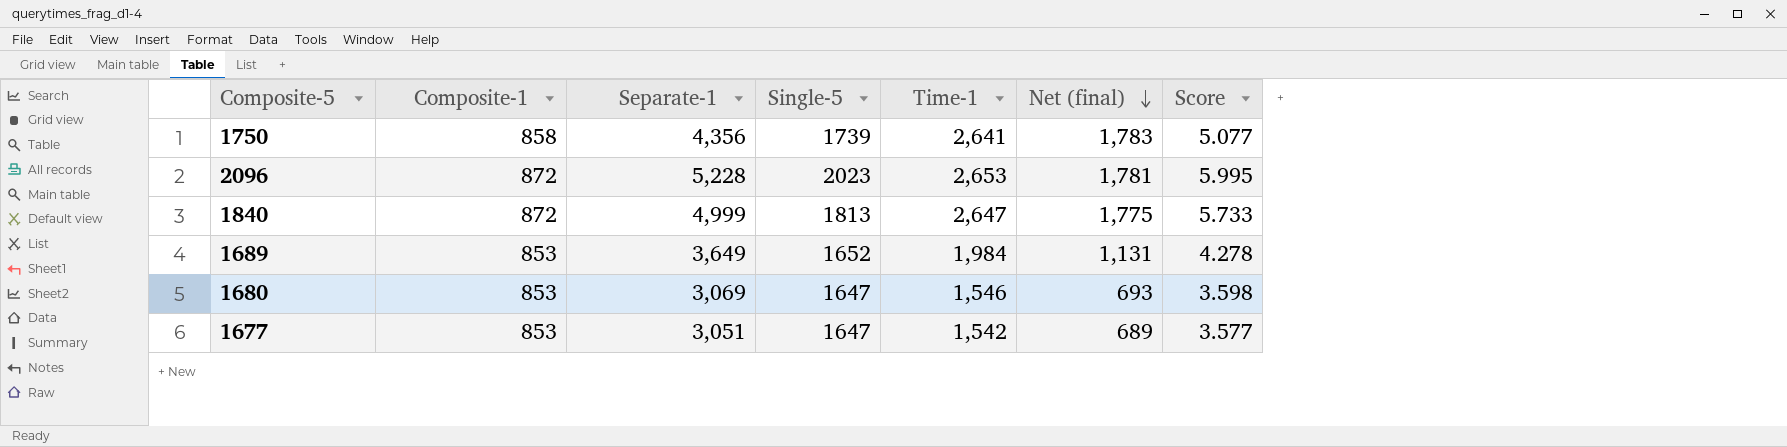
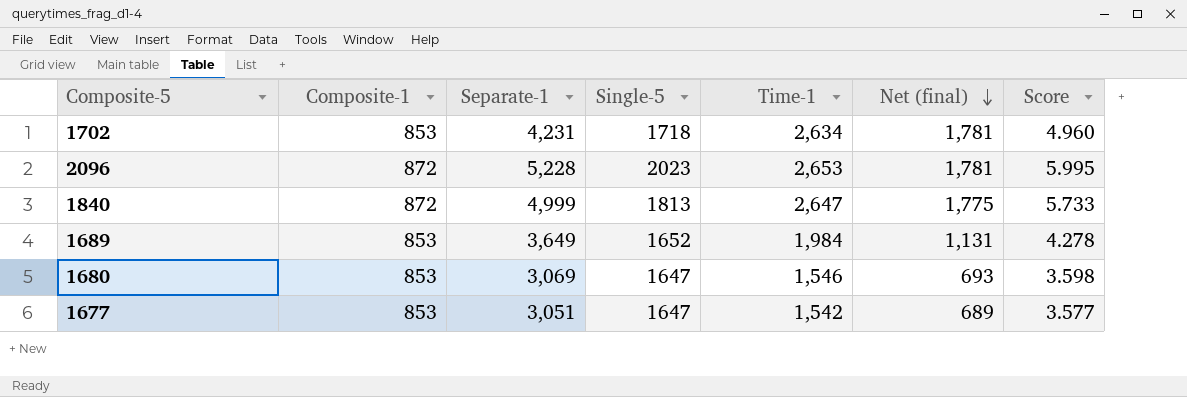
row 1750: 858 | 4,356 | 1739 | 2,641 | 1,783 | 5.077 -> none
row 1702: none -> 853 | 4,231 | 1718 | 2,634 | 1,781 | 4.960

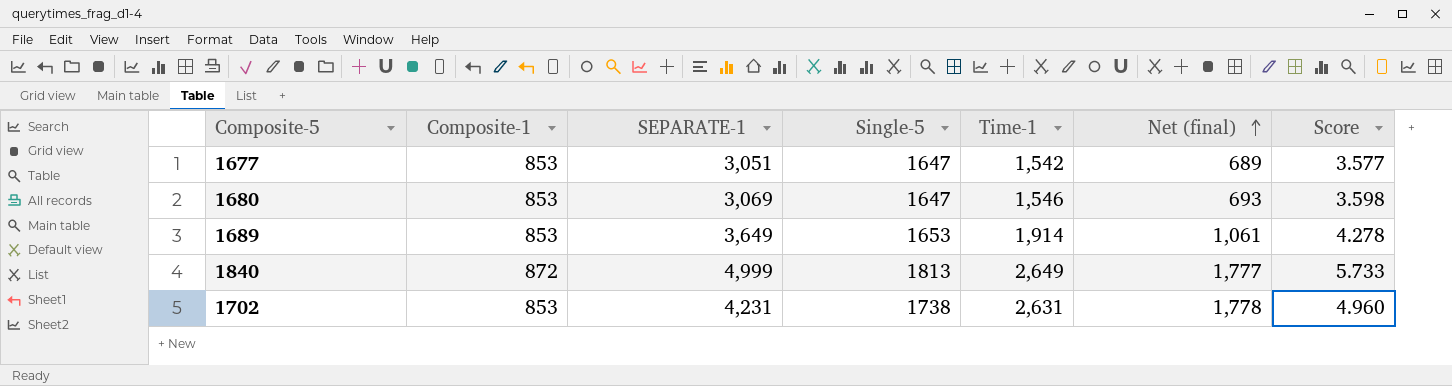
row order: Net (final) descending -> Net (final) ascending
column name: Separate-1 -> SEPARATE-1
row 2096: 872 | 5,228 | 2023 | 2,653 | 1,781 | 5.995 -> none
1689 | Single-5: 1652 -> 1653
1689 | Time-1: 1,984 -> 1,914
1689 | Net (final): 1,131 -> 1,061
1840 | Time-1: 2,647 -> 2,649
1840 | Net (final): 1,775 -> 1,777
1702 | Single-5: 1718 -> 1738
1702 | Time-1: 2,634 -> 2,631
1702 | Net (final): 1,781 -> 1,778

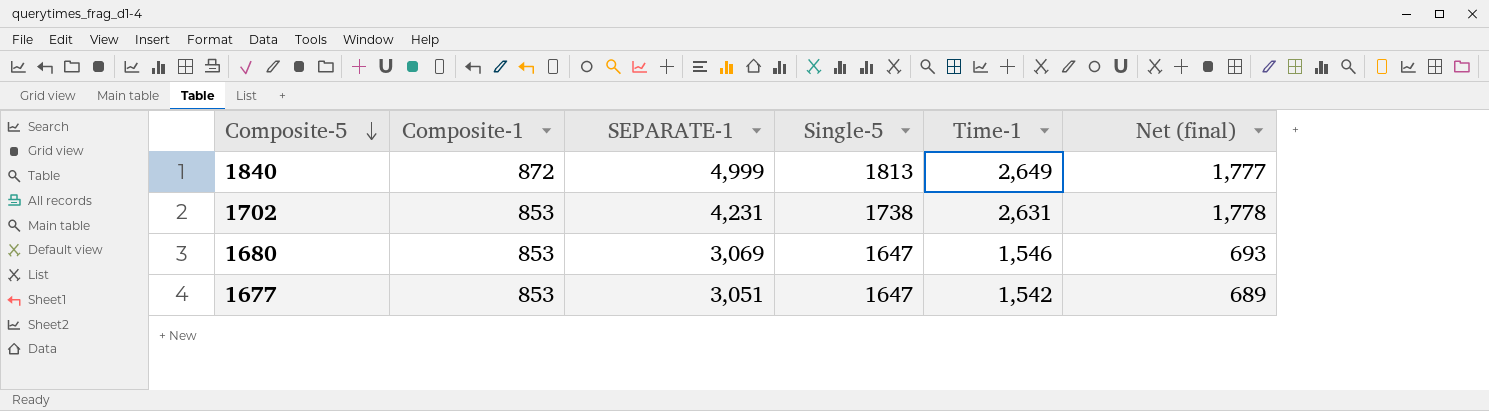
row order: Net (final) ascending -> Composite-5 descending
column Score | formula: [SEPARATE-1] / [Composite-1] -> none
row 1689: 853 | 3,649 | 1653 | 1,914 | 1,061 | 4.278 -> none

